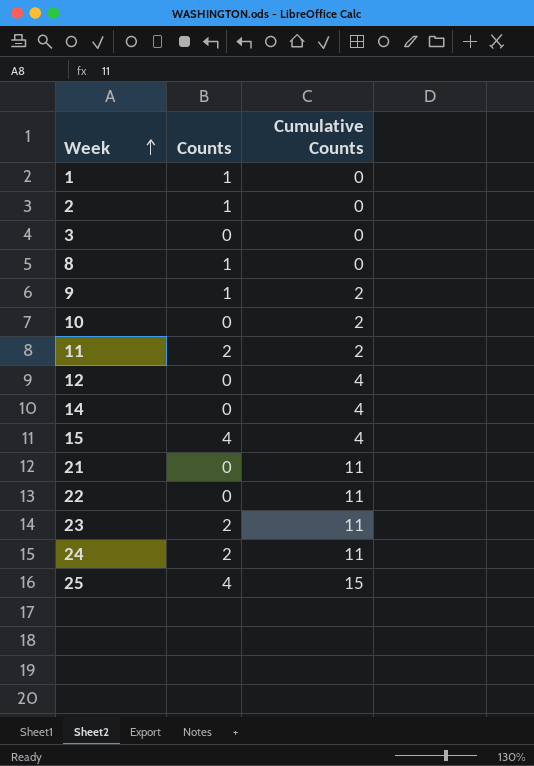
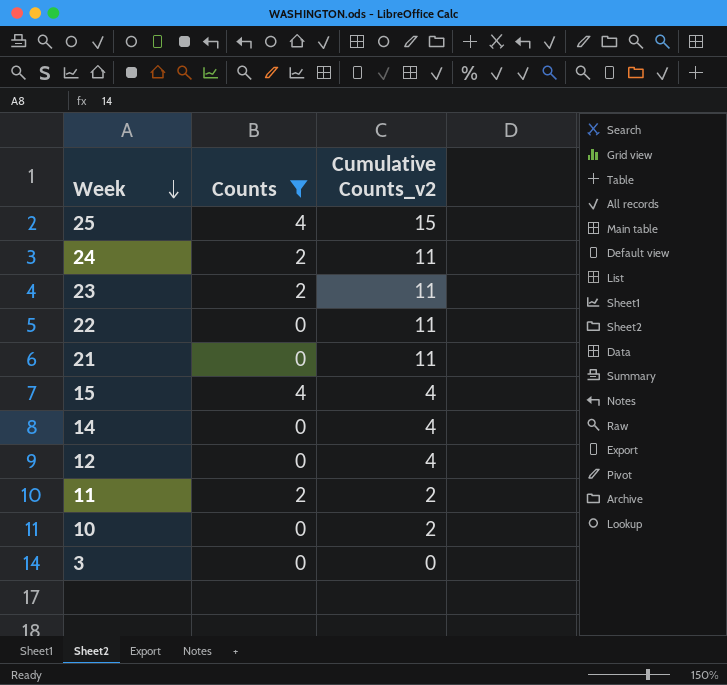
filter: none -> Counts != 1
row order: Week ascending -> Week descending
column name: Cumulative Counts -> Cumulative Counts_v2

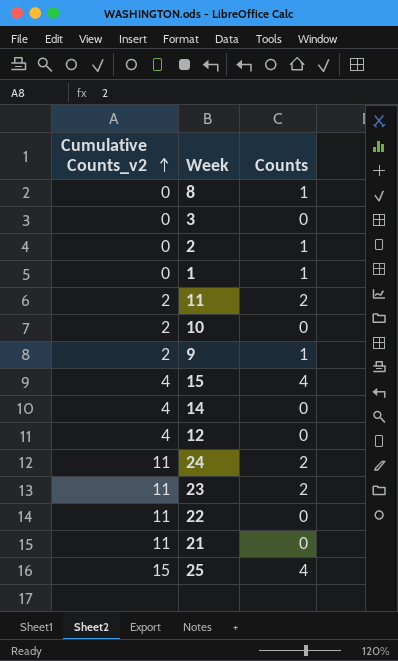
filter: Counts != 1 -> none
row order: Week descending -> Cumulative Counts_v2 ascending
column Cumulative Counts_v2 | position: 3 -> 1

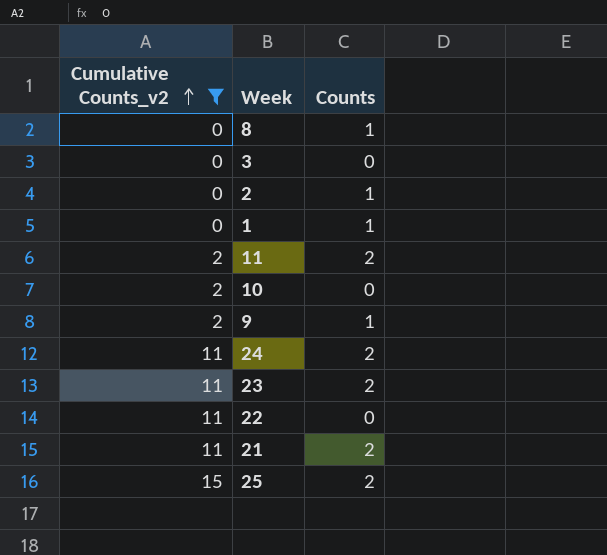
filter: none -> Cumulative Counts_v2 != 4
21 | Counts: 0 -> 2
25 | Counts: 4 -> 2

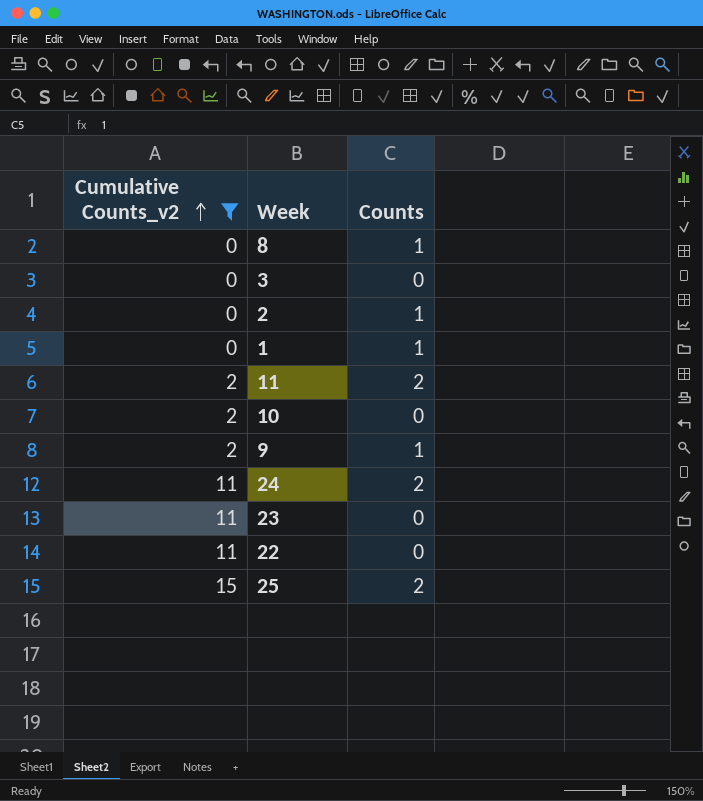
row 21: 11 | 2 -> none
23 | Counts: 2 -> 0

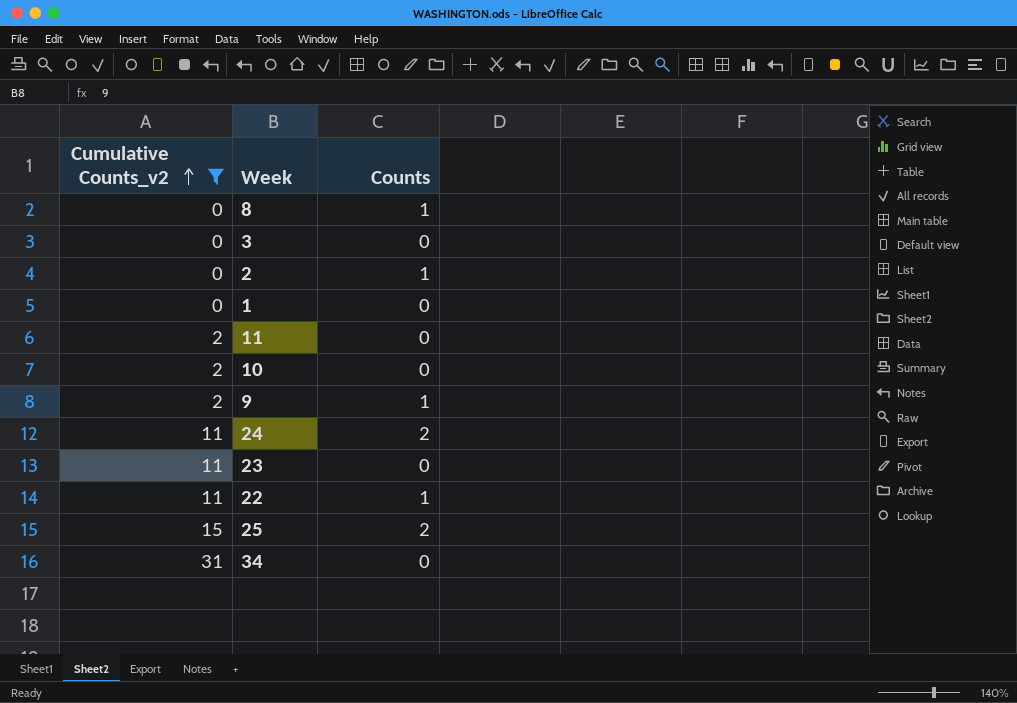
1 | Counts: 1 -> 0
11 | Counts: 2 -> 0
22 | Counts: 0 -> 1
row 34: none -> 31 | 0

